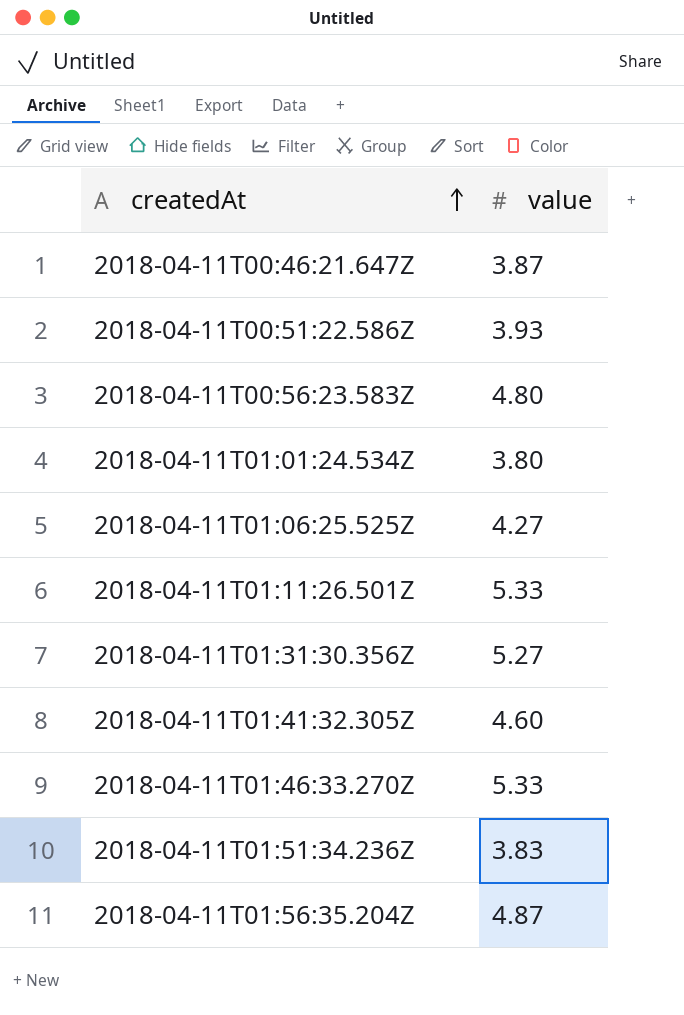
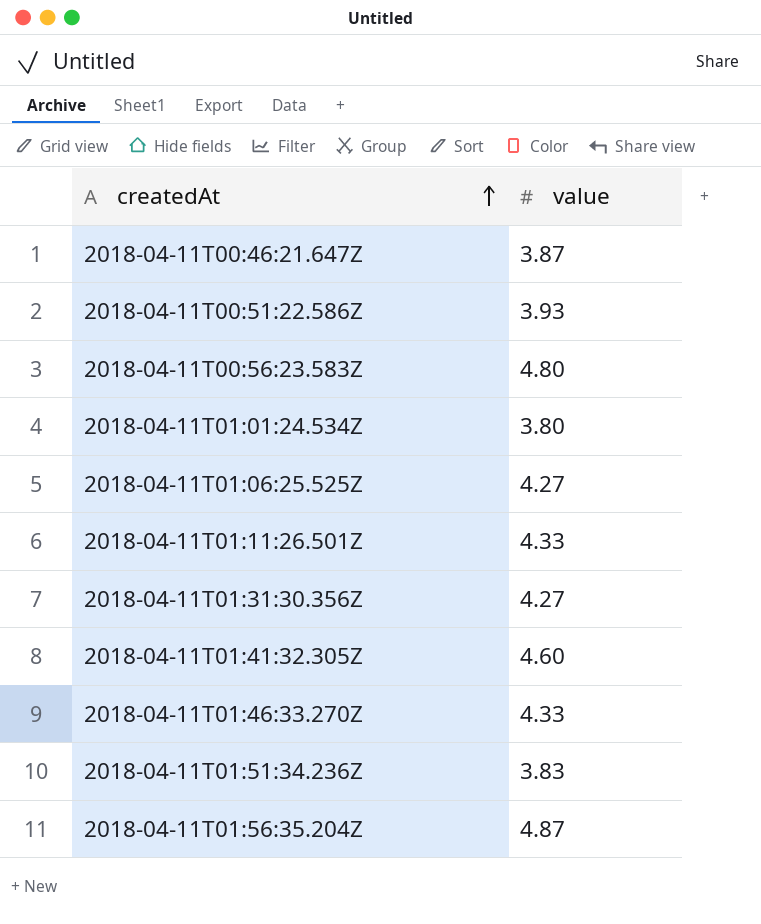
2018-04-11T01:11:26.501Z | value: 5.33 -> 4.33
2018-04-11T01:31:30.356Z | value: 5.27 -> 4.27
2018-04-11T01:46:33.270Z | value: 5.33 -> 4.33

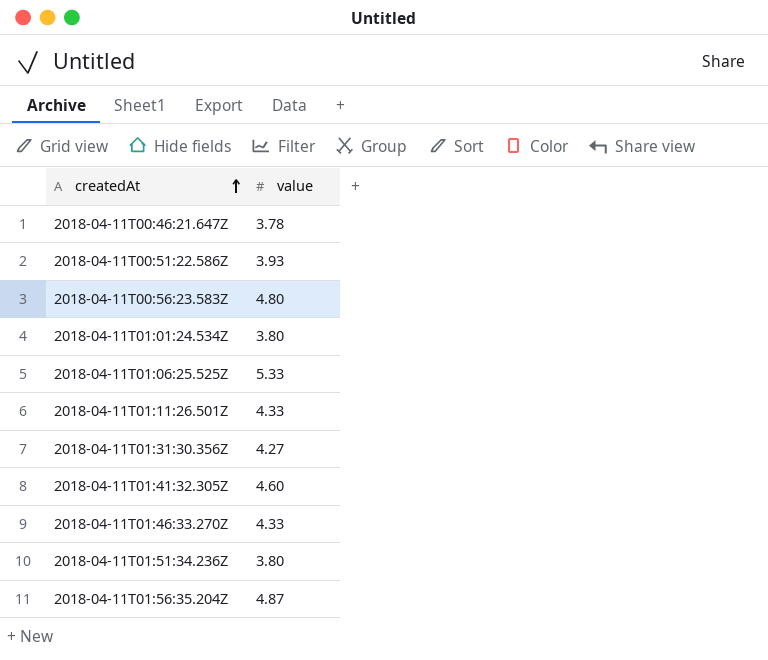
2018-04-11T00:46:21.647Z | value: 3.87 -> 3.78
2018-04-11T01:06:25.525Z | value: 4.27 -> 5.33
2018-04-11T01:51:34.236Z | value: 3.83 -> 3.80

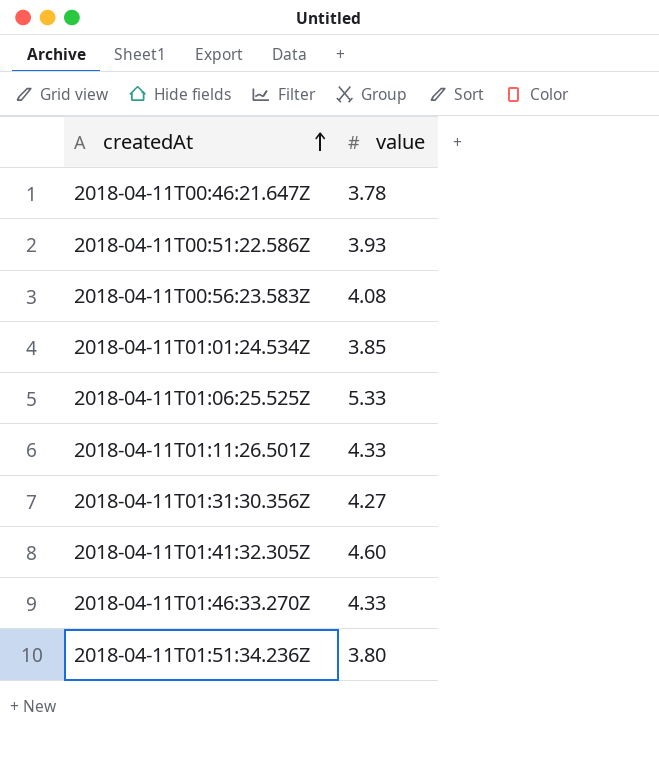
row 2018-04-11T01:56:35.204Z: 4.87 -> none
2018-04-11T00:56:23.583Z | value: 4.80 -> 4.08
2018-04-11T01:01:24.534Z | value: 3.80 -> 3.85

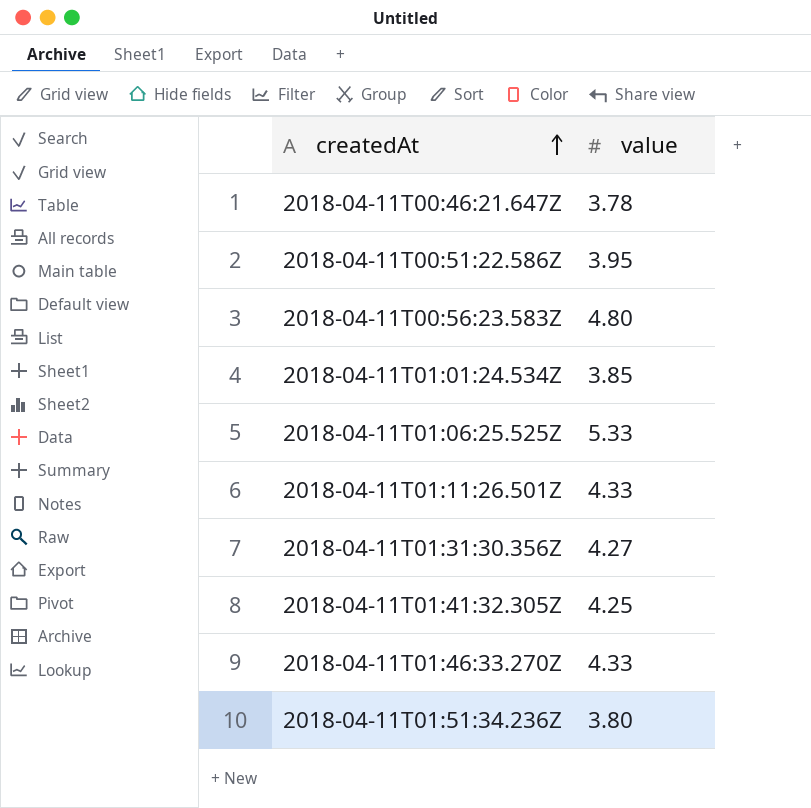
2018-04-11T00:51:22.586Z | value: 3.93 -> 3.95
2018-04-11T00:56:23.583Z | value: 4.08 -> 4.80
2018-04-11T01:41:32.305Z | value: 4.60 -> 4.25

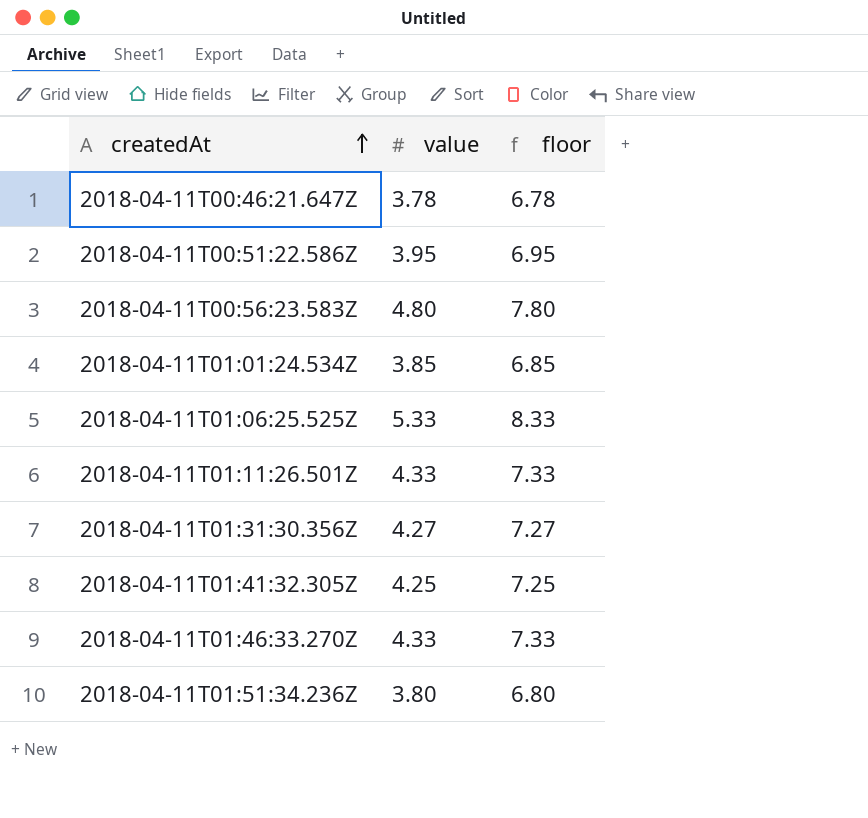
column floor | formula: none -> [value] + 3

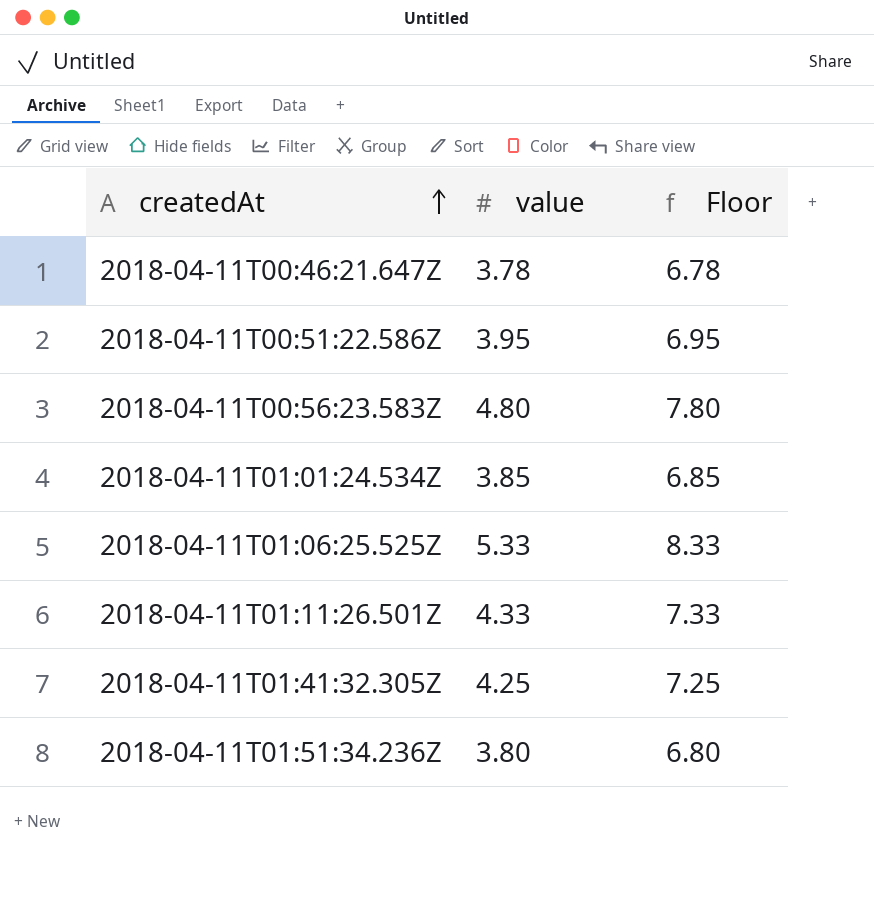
column name: floor -> Floor
row 2018-04-11T01:31:30.356Z: 4.27 | 7.27 -> none
row 2018-04-11T01:46:33.270Z: 4.33 | 7.33 -> none

